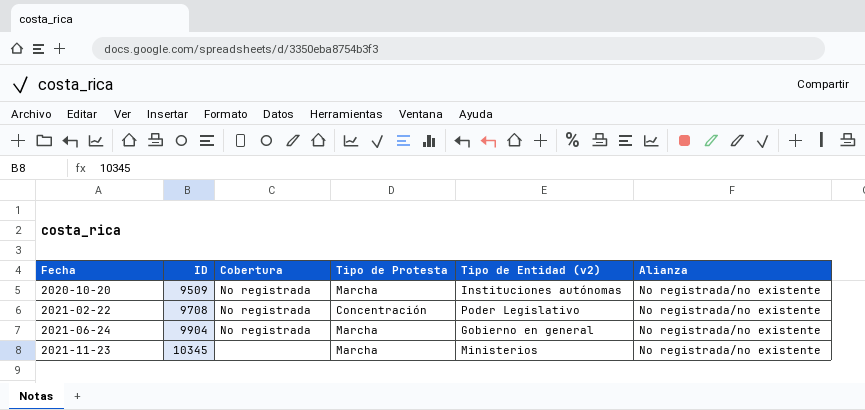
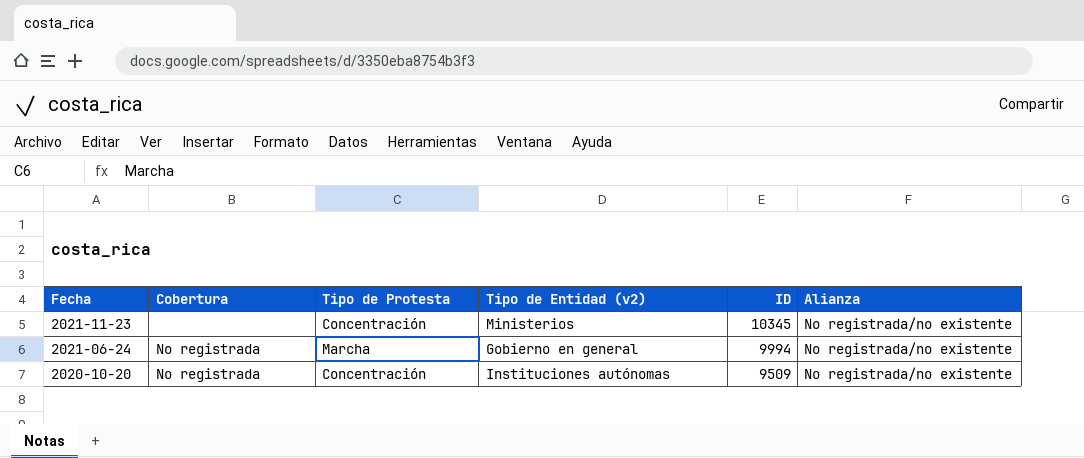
row order: Fecha ascending -> Fecha descending
column ID | position: 2 -> 5
row 2021-02-22: 9708 | No registrada | Concentración | Poder Legislativo | No registrada/no existente -> none
2021-11-23 | Tipo de Protesta: Marcha -> Concentración
2021-06-24 | ID: 9904 -> 9994
2020-10-20 | Tipo de Protesta: Marcha -> Concentración

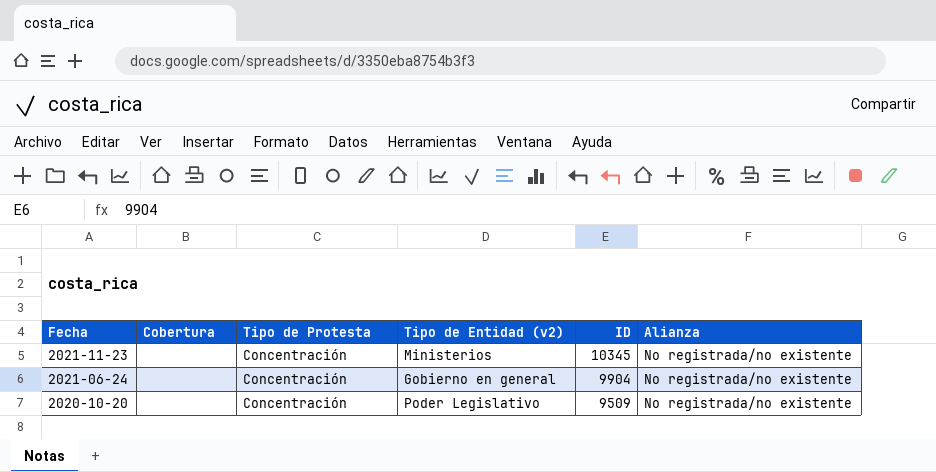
2021-06-24 | Cobertura: No registrada -> none
2021-06-24 | Tipo de Protesta: Marcha -> Concentración
2021-06-24 | ID: 9994 -> 9904
2020-10-20 | Cobertura: No registrada -> none
2020-10-20 | Tipo de Entidad (v2): Instituciones autónomas -> Poder Legislativo

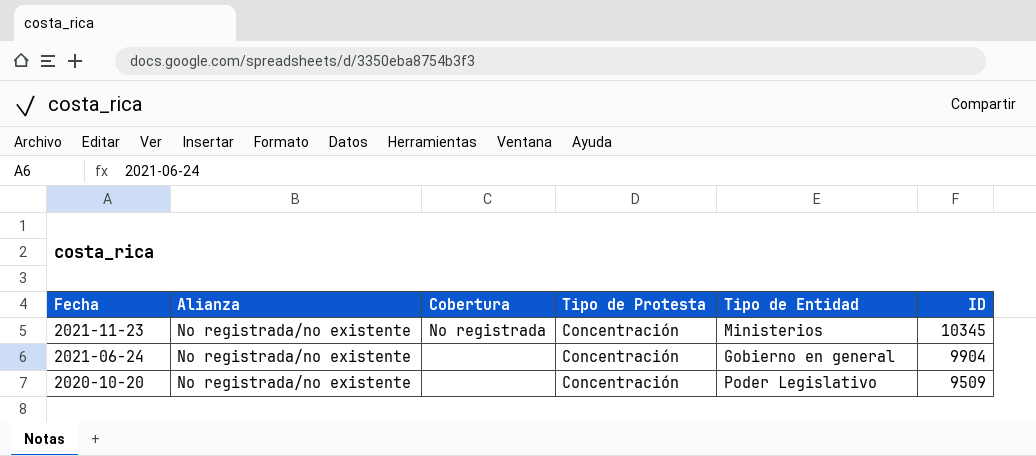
column Alianza | position: 6 -> 2
column name: Tipo de Entidad (v2) -> Tipo de Entidad
2021-11-23 | Cobertura: none -> No registrada

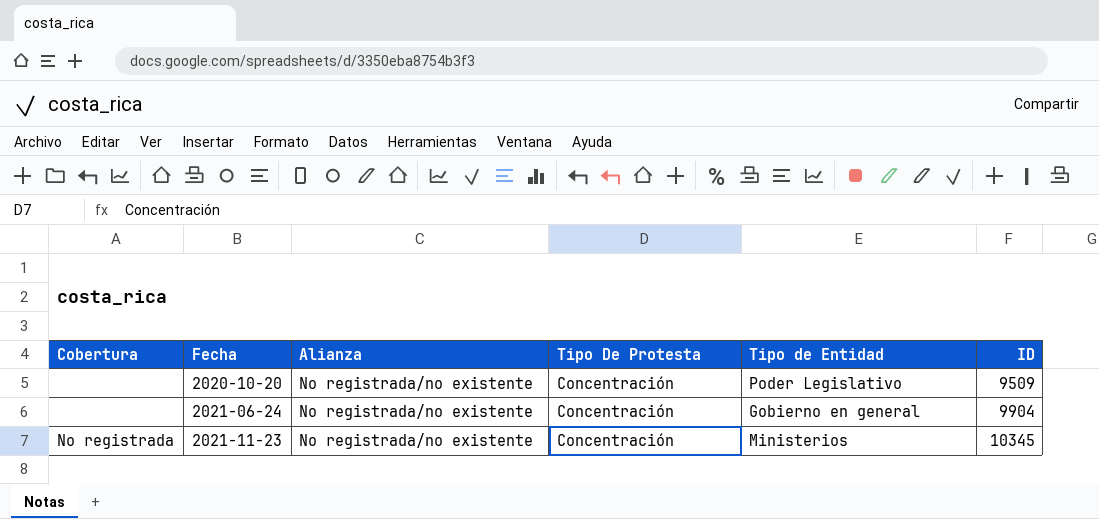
row order: Fecha descending -> Fecha ascending
column Cobertura | position: 3 -> 1
column name: Tipo de Protesta -> Tipo De Protesta

